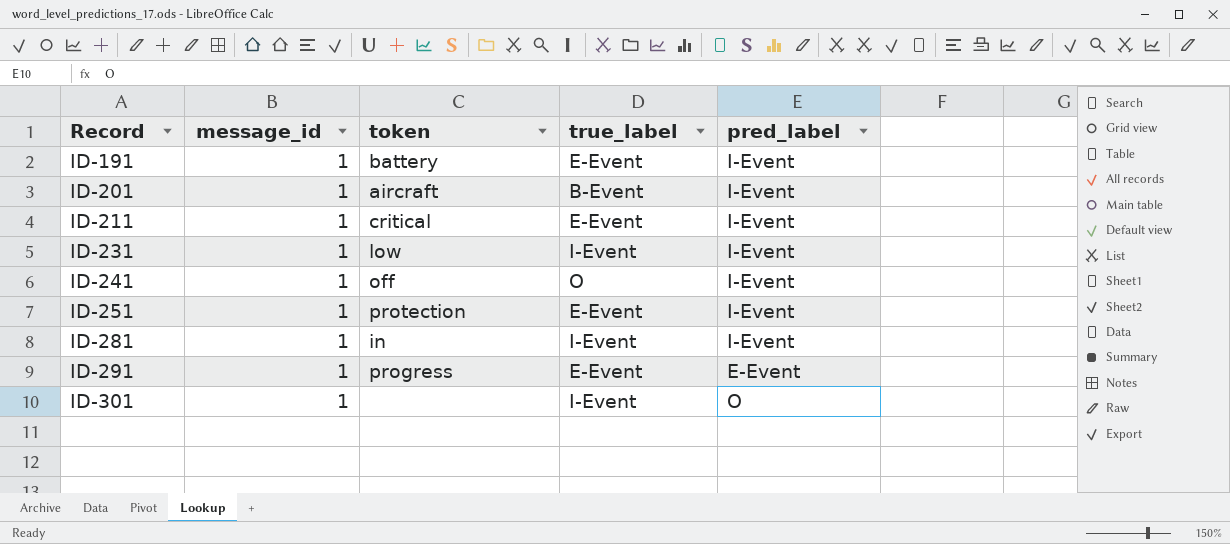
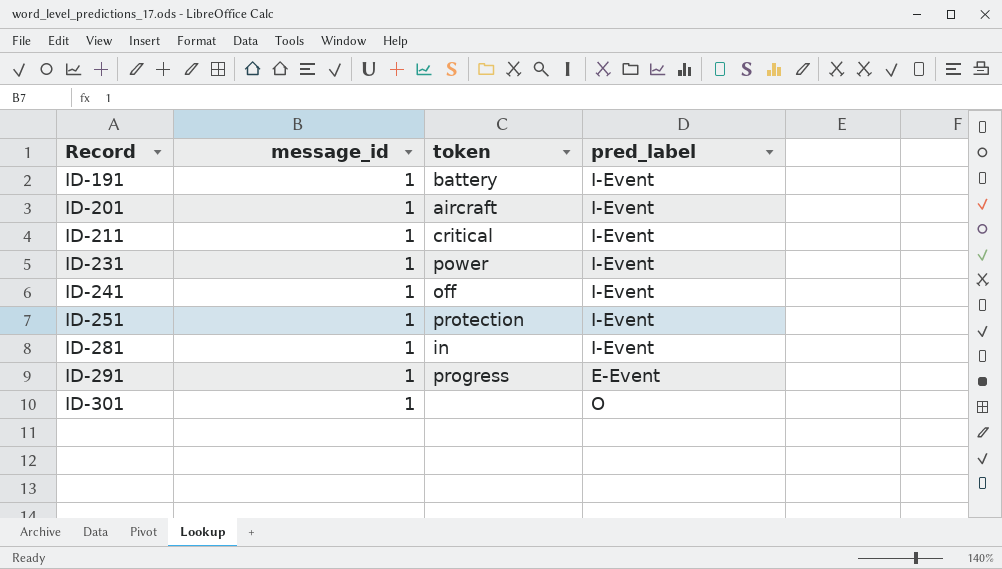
column true_label | position: 4 -> none
ID-231 | token: low -> power

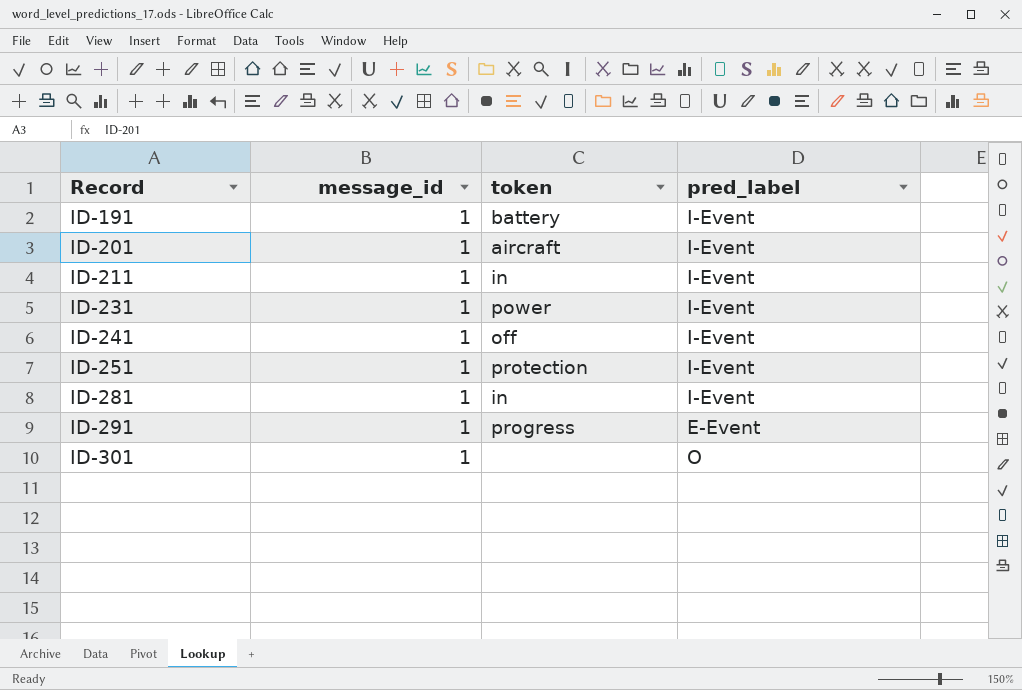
ID-211 | token: critical -> in

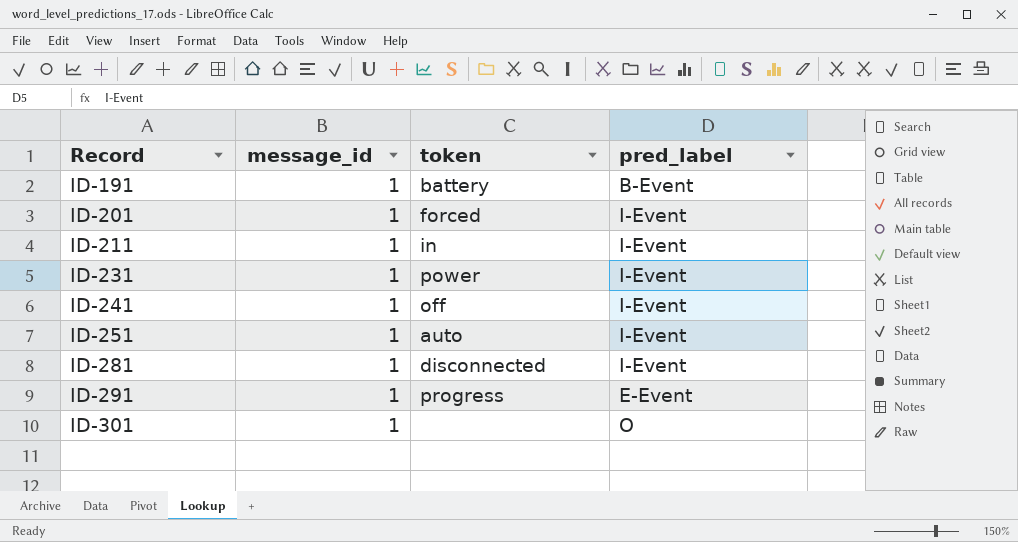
ID-191 | pred_label: I-Event -> B-Event
ID-201 | token: aircraft -> forced
ID-251 | token: protection -> auto
ID-281 | token: in -> disconnected

